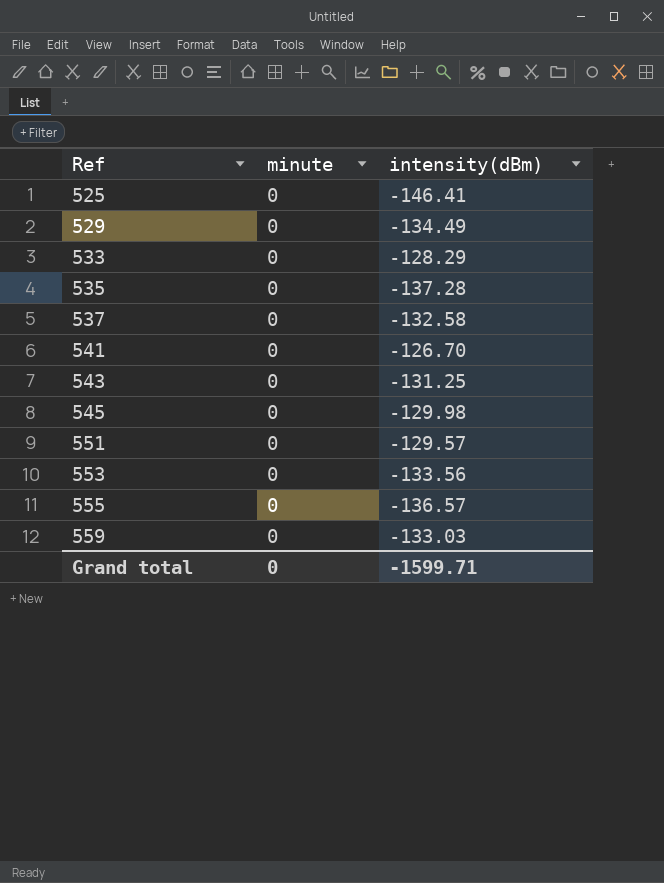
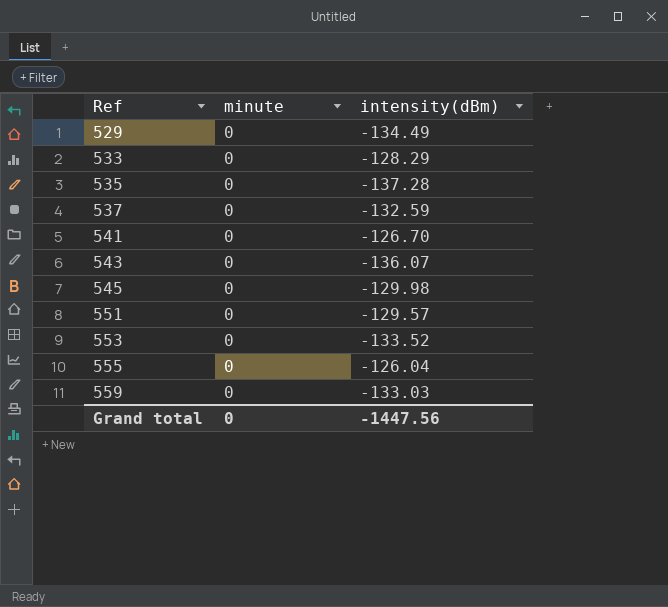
row 525: 0 | -146.41 -> none
537 | intensity(dBm): -132.58 -> -132.59
543 | intensity(dBm): -131.25 -> -136.07
553 | intensity(dBm): -133.56 -> -133.52
555 | intensity(dBm): -136.57 -> -126.04
Grand total | intensity(dBm): -1599.71 -> -1447.56

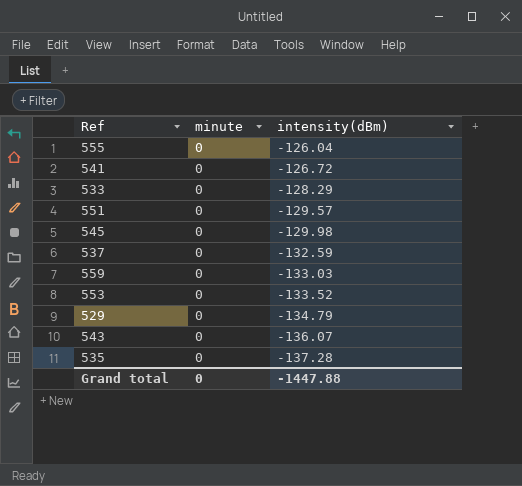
row order: Ref ascending -> intensity(dBm) descending
541 | intensity(dBm): -126.70 -> -126.72
529 | intensity(dBm): -134.49 -> -134.79
Grand total | intensity(dBm): -1447.56 -> -1447.88

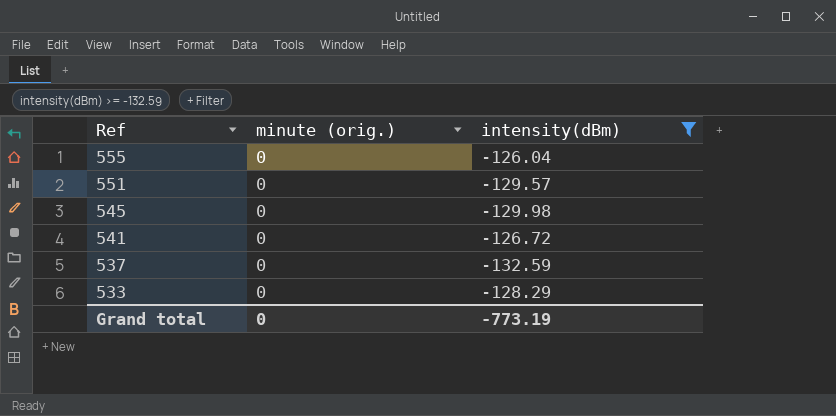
filter: none -> intensity(dBm) >= -132.59
row order: intensity(dBm) descending -> Ref descending
column name: minute -> minute (orig.)
Grand total | intensity(dBm): -1447.88 -> -773.19

